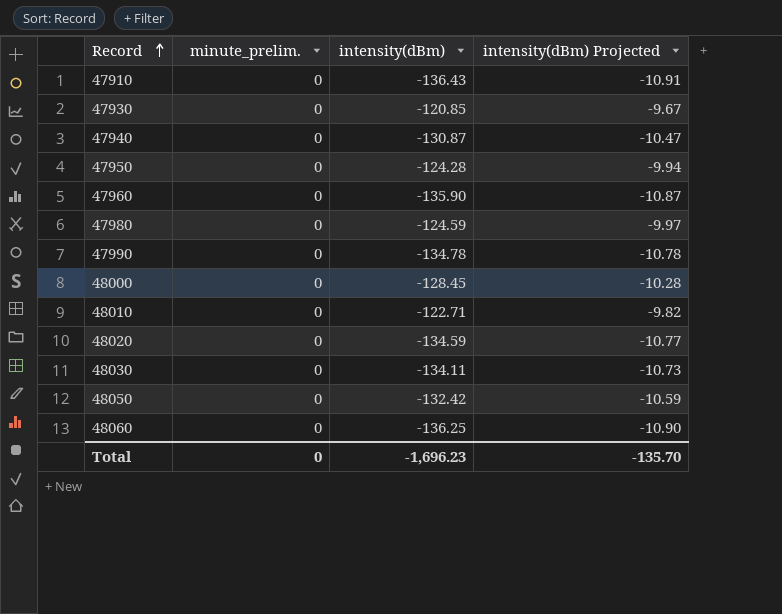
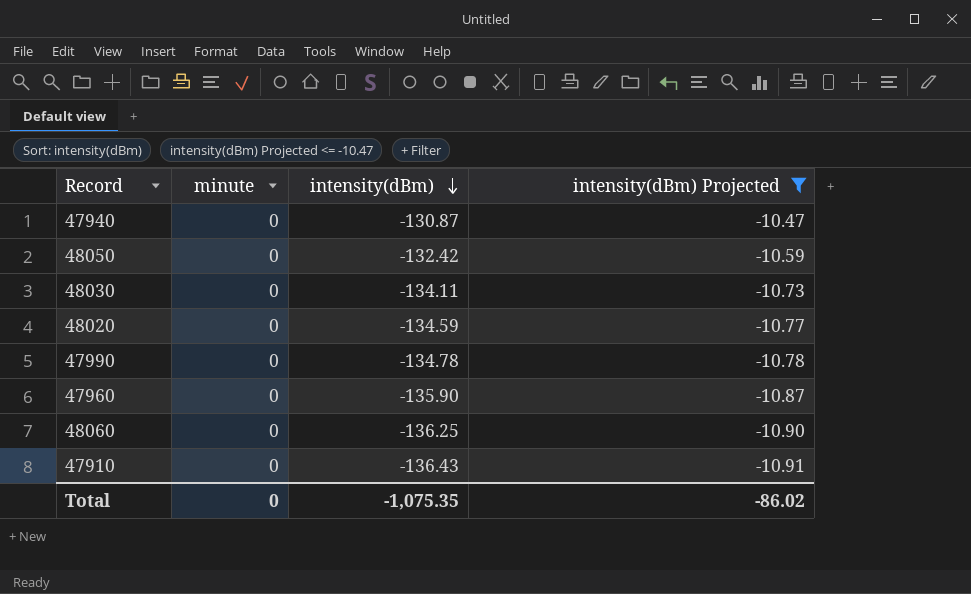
filter: none -> intensity(dBm) Projected <= -10.47
row order: Record ascending -> intensity(dBm) descending
column name: minute_prelim. -> minute
Total | intensity(dBm): -1,696.23 -> -1,075.35
Total | intensity(dBm) Projected: -135.70 -> -86.02

